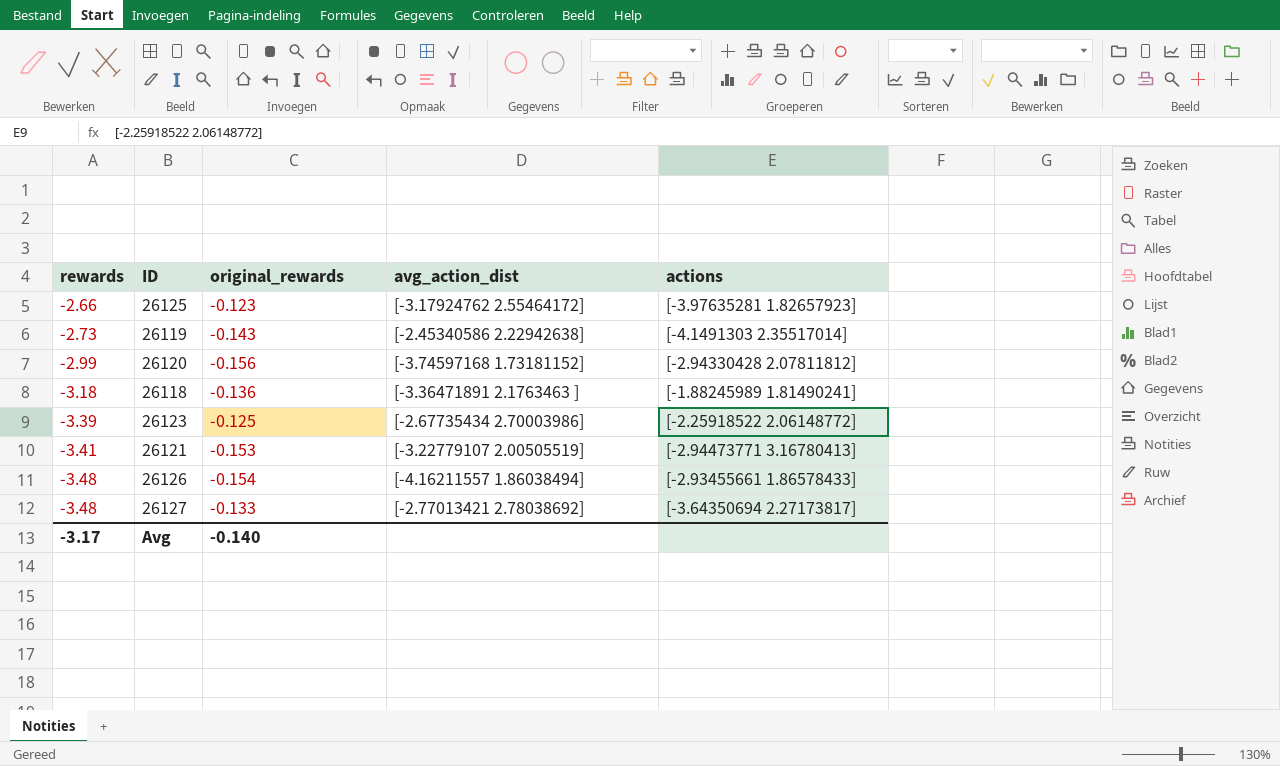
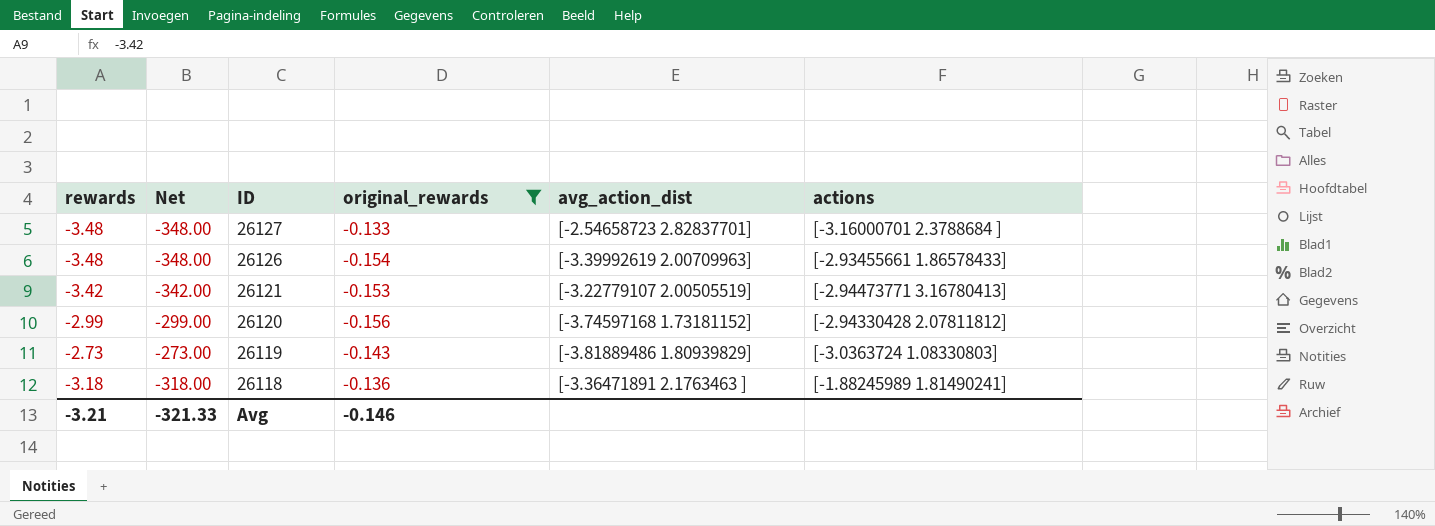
filter: none -> original_rewards <= -0.133
row order: rewards descending -> ID descending
column Net | formula: none -> [rewards] * 100
26127 | avg_action_dist: [-2.77013421 2.78038692] -> [-2.54658723 2.82837701]
26127 | actions: [-3.64350694 2.27173817] -> [-3.16000701 2.3788684 ]
26126 | avg_action_dist: [-4.16211557 1.86038494] -> [-3.39992619 2.00709963]
26121 | rewards: -3.41 -> -3.42
26119 | avg_action_dist: [-2.45340586 2.22942638] -> [-3.81889486 1.80939829]
26119 | actions: [-4.1491303 2.35517014] -> [-3.0363724 1.08330803]
Avg | rewards: -3.17 -> -3.21
Avg | original_rewards: -0.140 -> -0.146

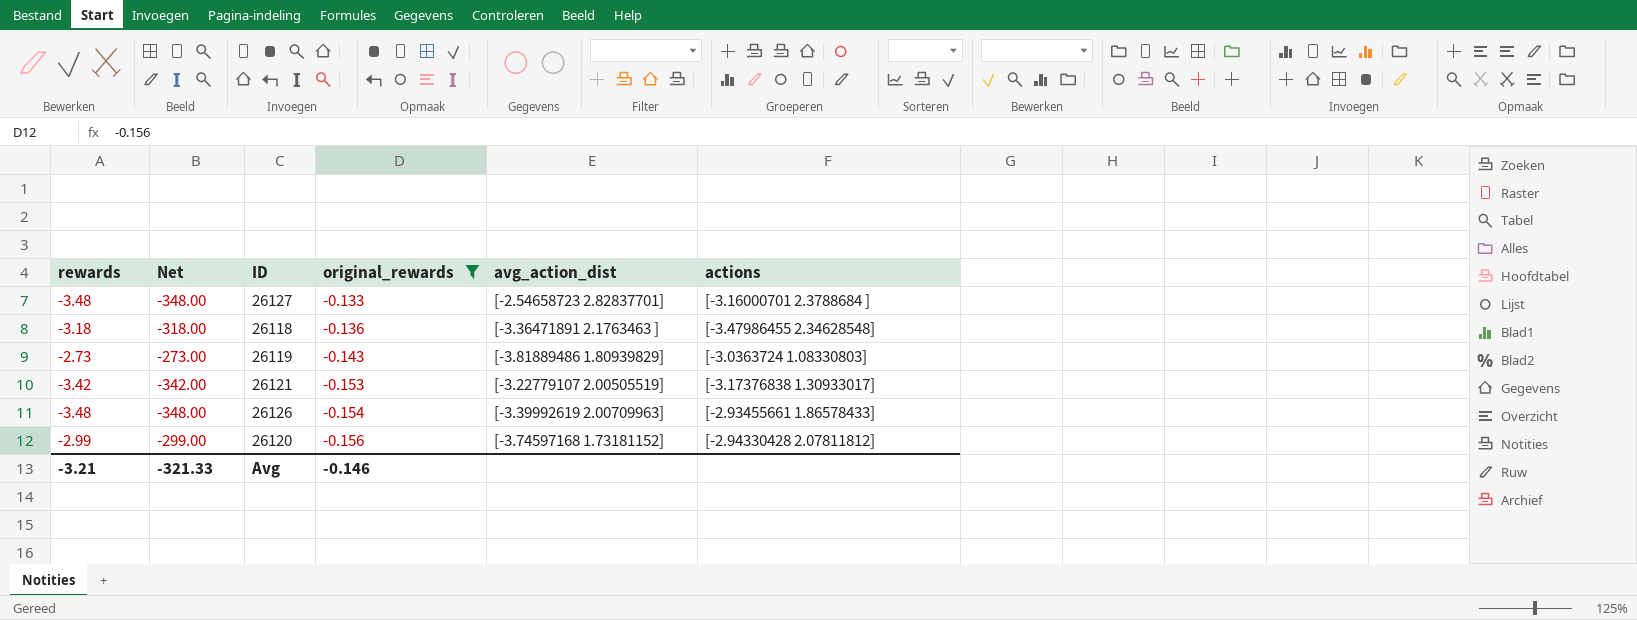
row order: ID descending -> original_rewards descending
26118 | actions: [-1.88245989 1.81490241] -> [-3.47986455 2.34628548]
26121 | actions: [-2.94473771 3.16780413] -> [-3.17376838 1.30933017]

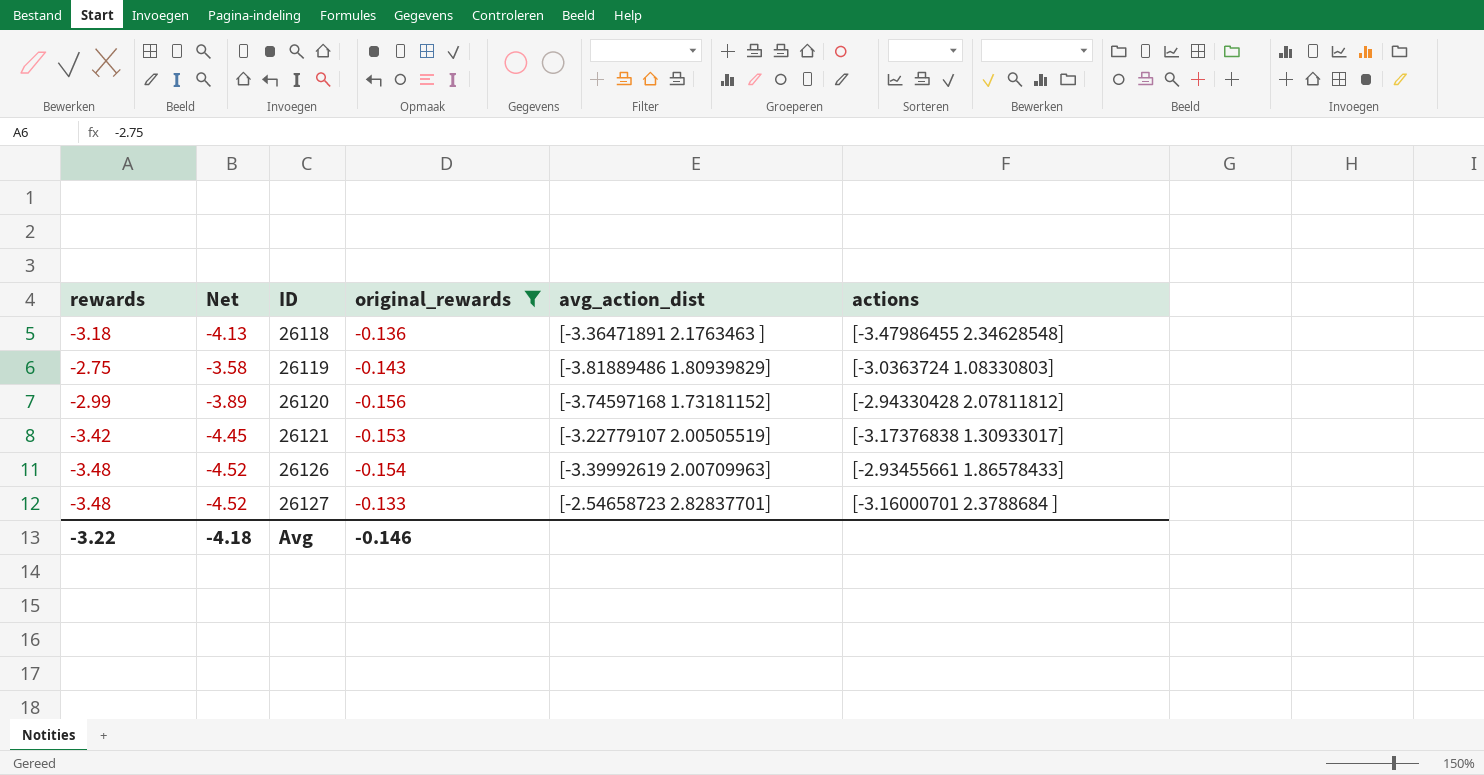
row order: original_rewards descending -> ID ascending
column Net | formula: [rewards] * 100 -> [rewards] * 1.3
26119 | rewards: -2.73 -> -2.75
Avg | rewards: -3.21 -> -3.22
Avg | Net: -321.33 -> -4.18

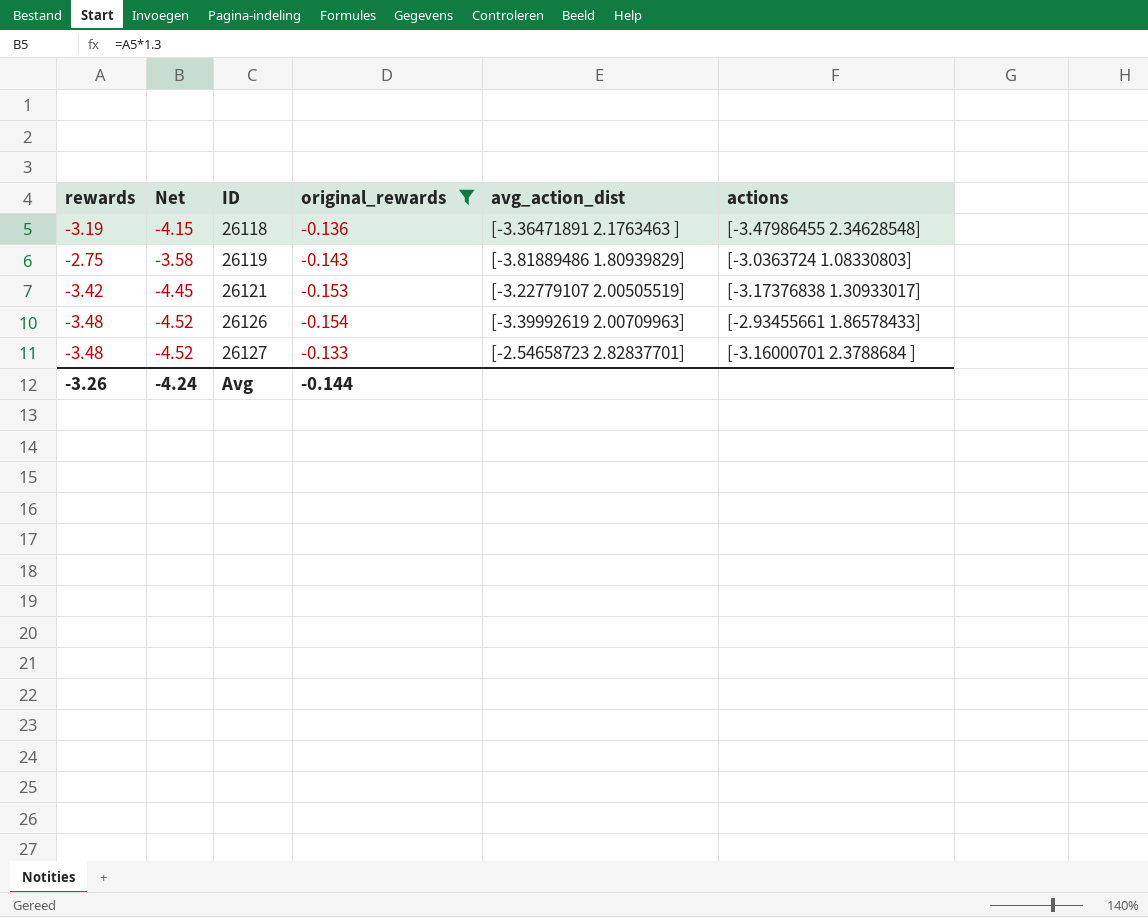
row 26120: -2.99 | -3.89 | -0.156 | [-3.74597168 1.73181152] | [-2.94330428 2.07811812] -> none
26118 | rewards: -3.18 -> -3.19
26118 | Net: -4.13 -> -4.15
Avg | rewards: -3.22 -> -3.26
Avg | Net: -4.18 -> -4.24
Avg | original_rewards: -0.146 -> -0.144

